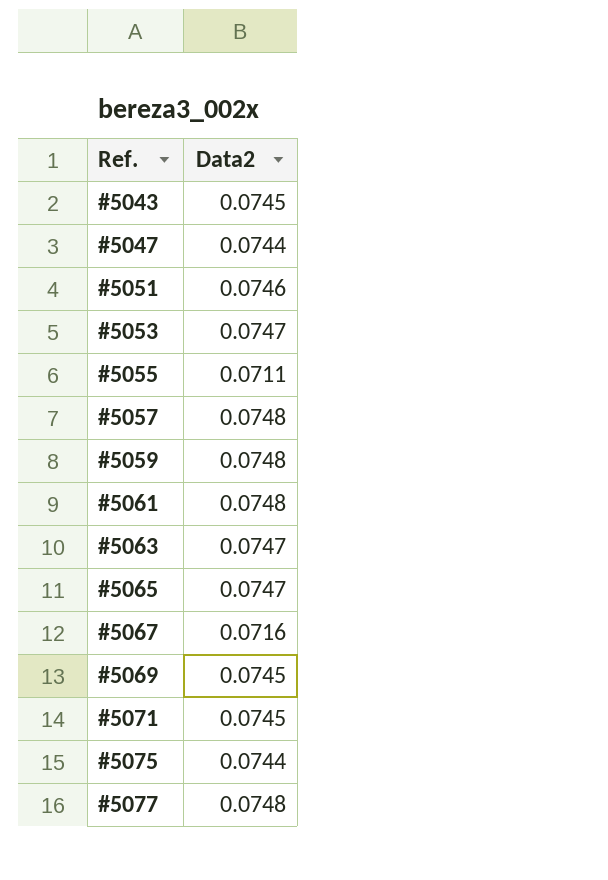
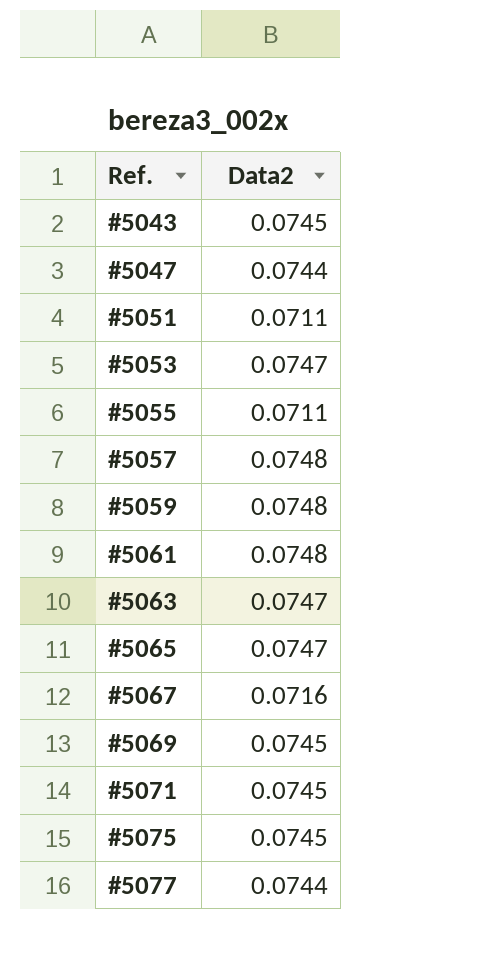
#5051 | Data2: 0.0746 -> 0.0711
#5075 | Data2: 0.0744 -> 0.0745
#5077 | Data2: 0.0748 -> 0.0744

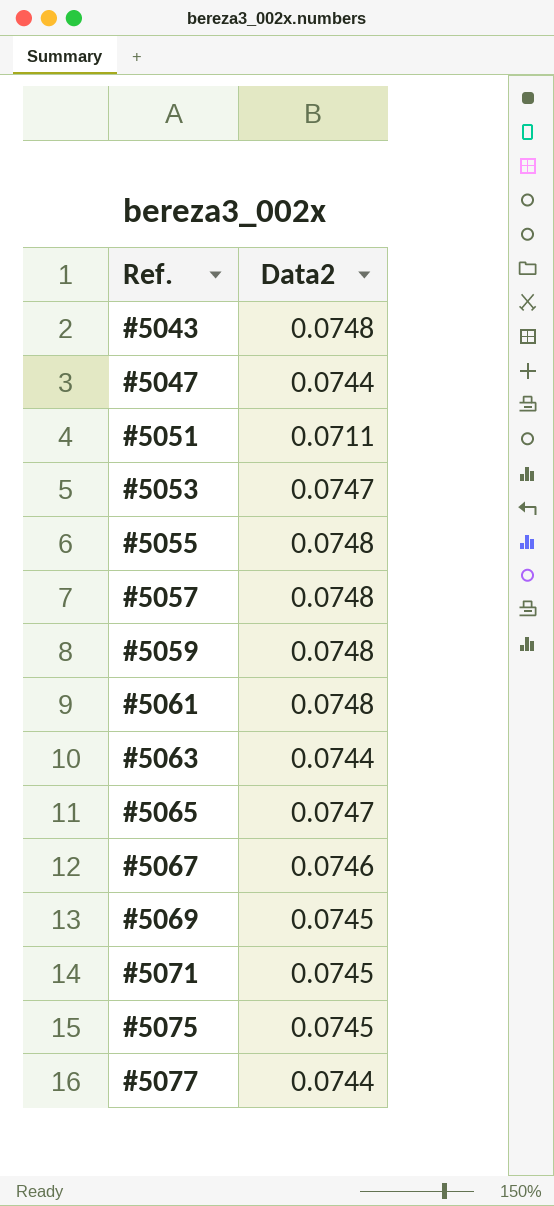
#5043 | Data2: 0.0745 -> 0.0748
#5055 | Data2: 0.0711 -> 0.0748
#5063 | Data2: 0.0747 -> 0.0744
#5067 | Data2: 0.0716 -> 0.0746

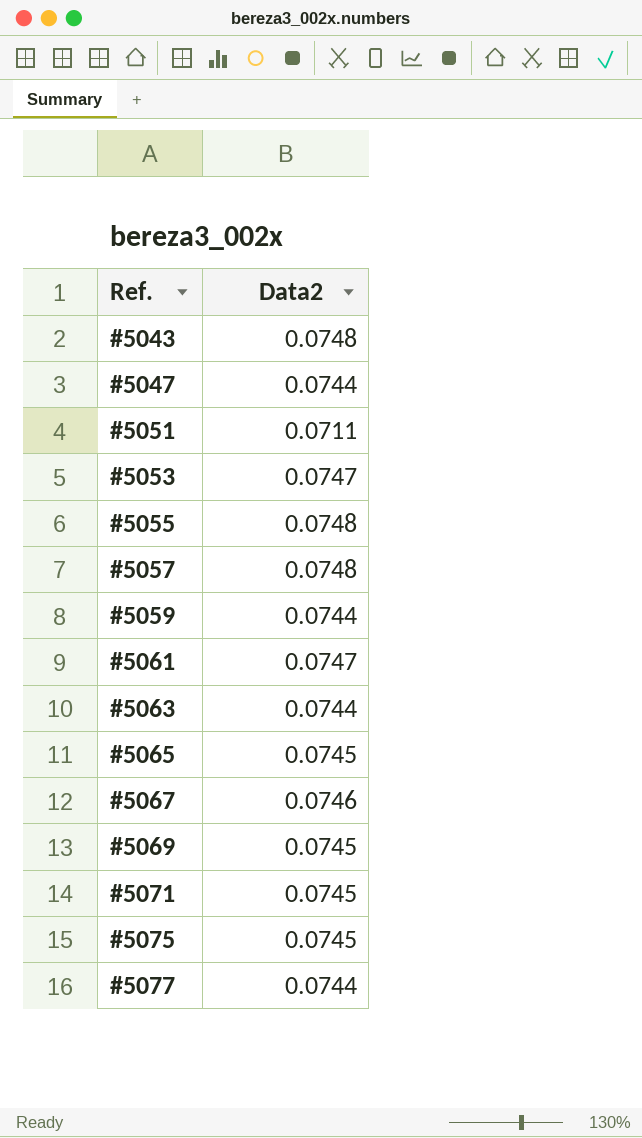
#5059 | Data2: 0.0748 -> 0.0744
#5061 | Data2: 0.0748 -> 0.0747
#5065 | Data2: 0.0747 -> 0.0745

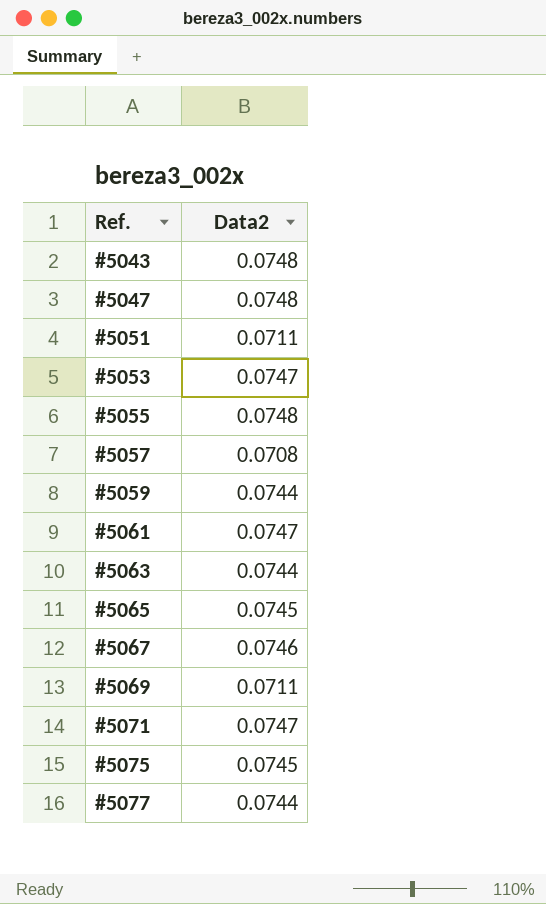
#5047 | Data2: 0.0744 -> 0.0748
#5057 | Data2: 0.0748 -> 0.0708
#5069 | Data2: 0.0745 -> 0.0711
#5071 | Data2: 0.0745 -> 0.0747

